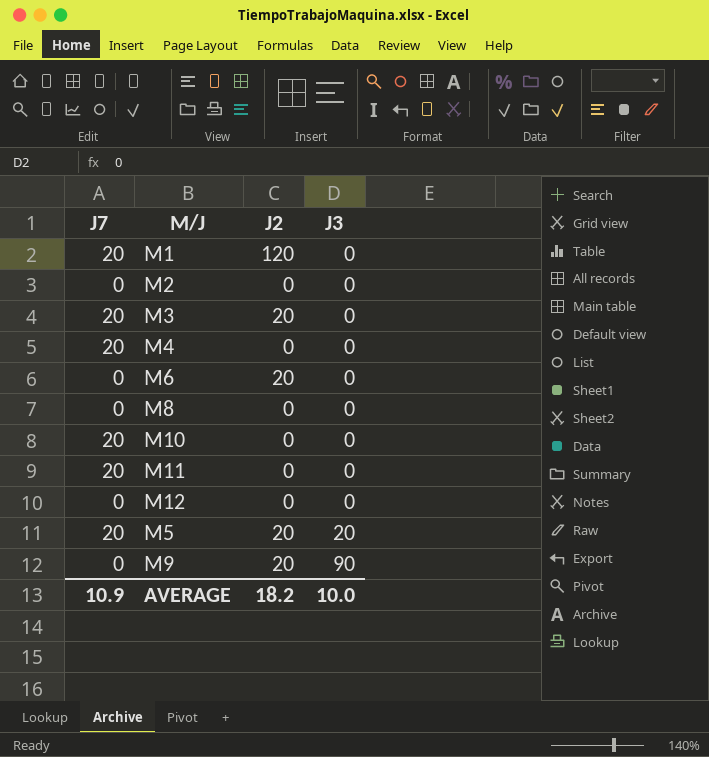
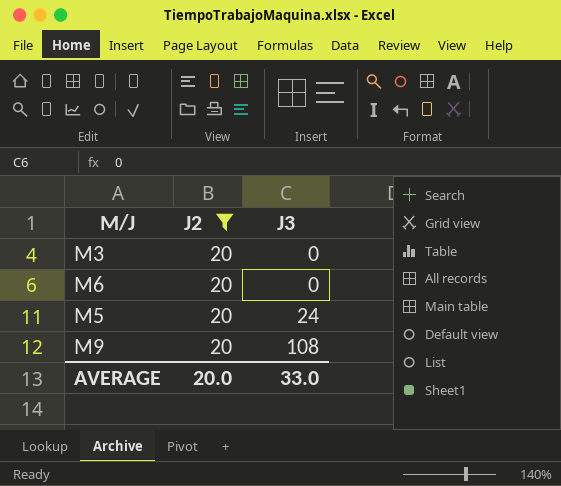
filter: none -> J2 = 20
column J7 | position: 1 -> none
M5 | J3: 20 -> 24
M9 | J3: 90 -> 108
AVERAGE | J2: 18.2 -> 20.0
AVERAGE | J3: 10.0 -> 33.0

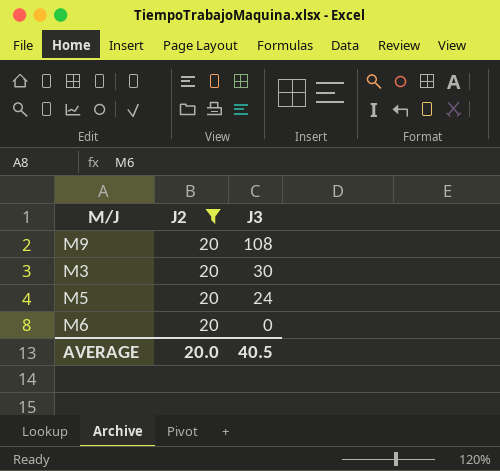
row order: J3 ascending -> J3 descending
M3 | J3: 0 -> 30
AVERAGE | J3: 33.0 -> 40.5

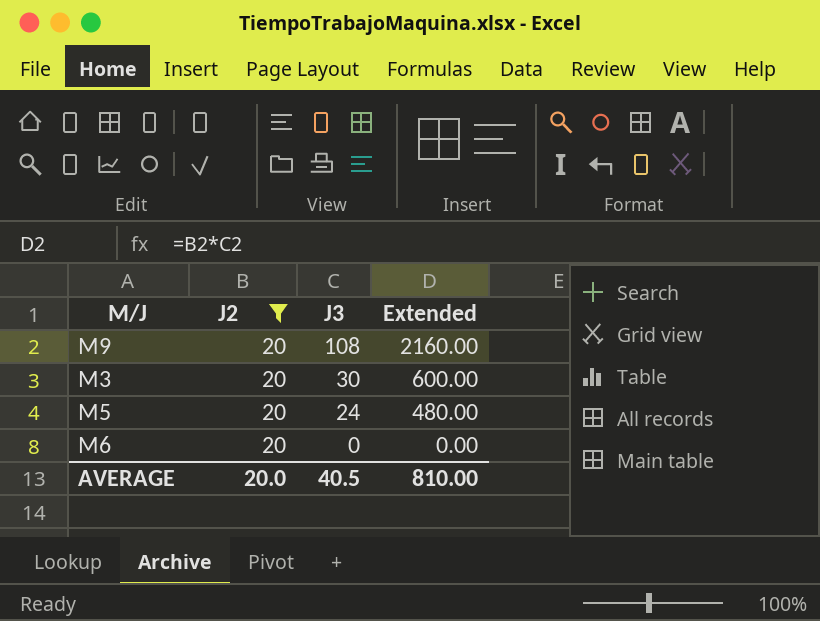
column Extended | formula: none -> [J2] * [J3]

